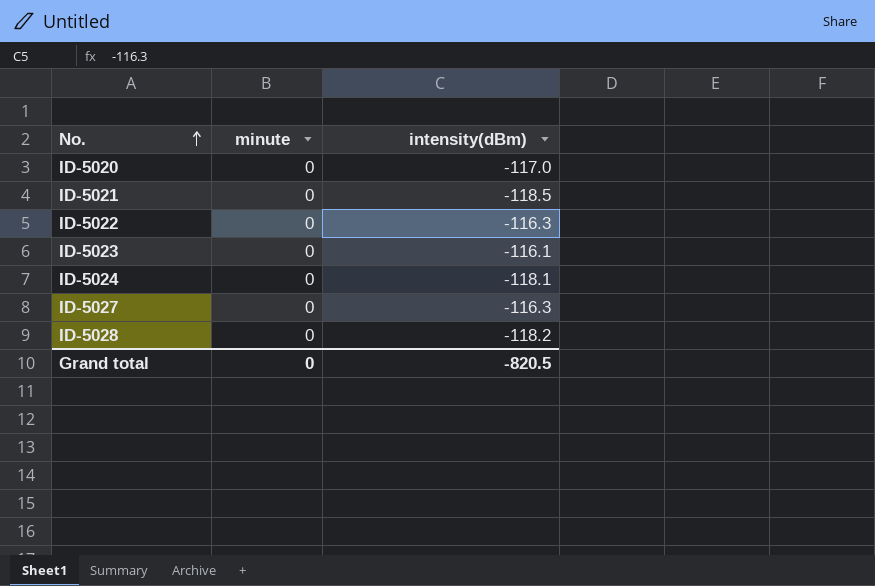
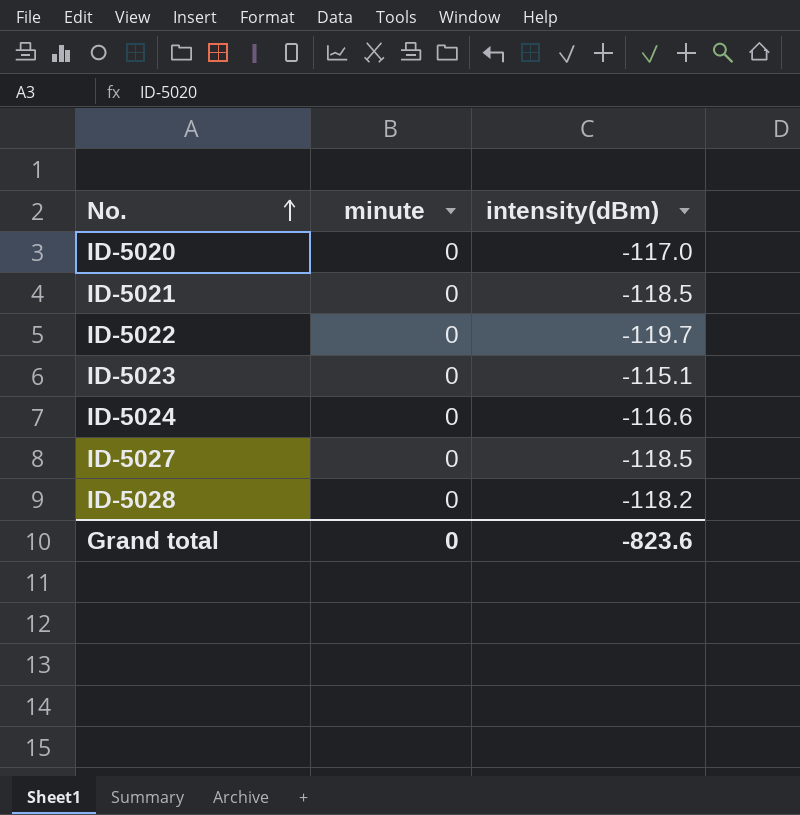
ID-5022 | intensity(dBm): -116.3 -> -119.7
ID-5023 | intensity(dBm): -116.1 -> -115.1
ID-5024 | intensity(dBm): -118.1 -> -116.6
ID-5027 | intensity(dBm): -116.3 -> -118.5
Grand total | intensity(dBm): -820.5 -> -823.6

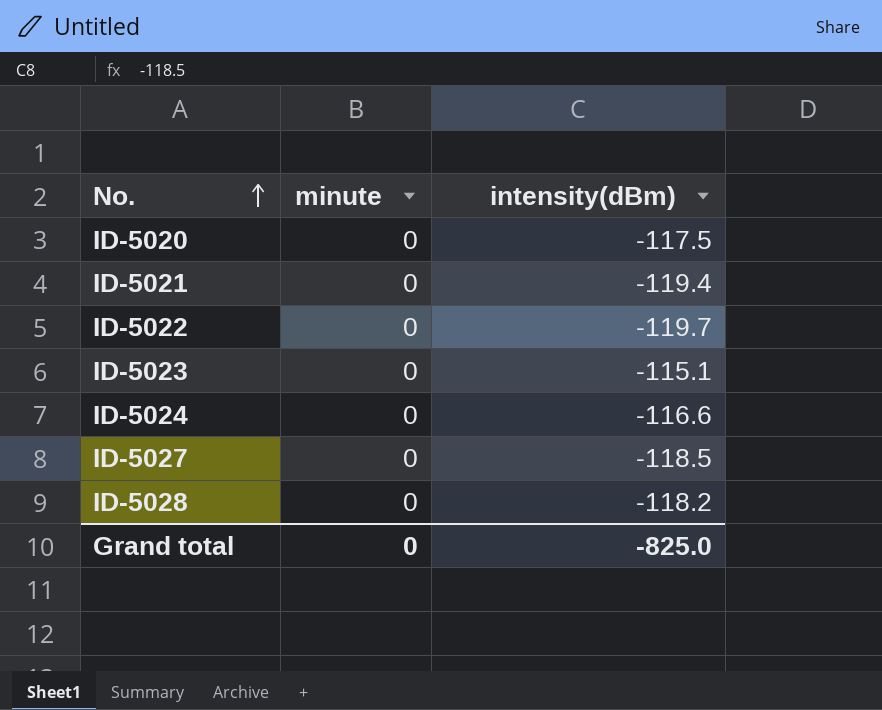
ID-5020 | intensity(dBm): -117.0 -> -117.5
ID-5021 | intensity(dBm): -118.5 -> -119.4
Grand total | intensity(dBm): -823.6 -> -825.0

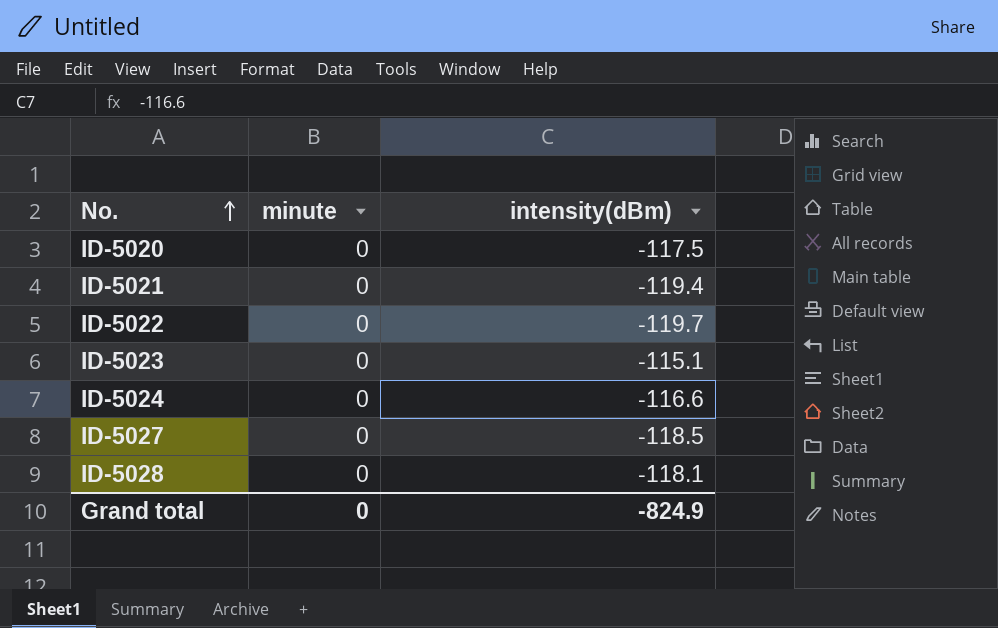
ID-5028 | intensity(dBm): -118.2 -> -118.1
Grand total | intensity(dBm): -825.0 -> -824.9

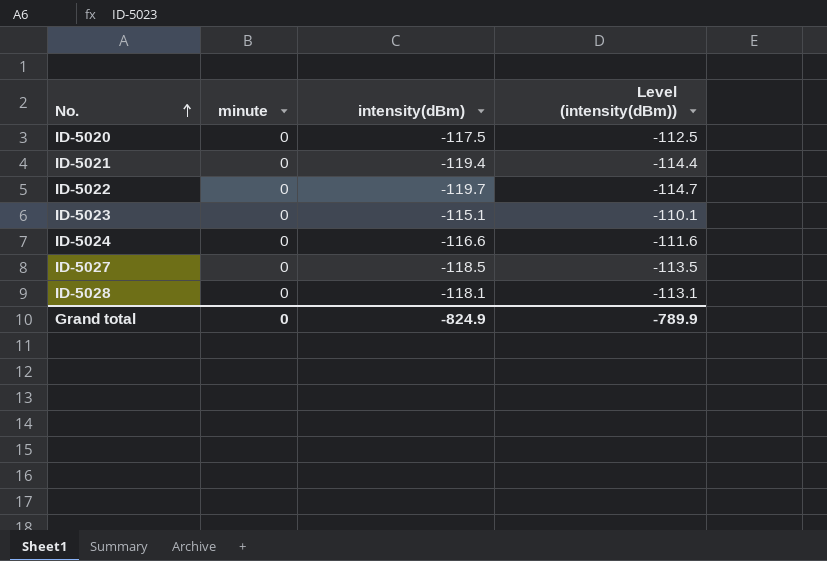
column Level (intensity(dBm)) | formula: none -> [intensity(dBm)] + 5

